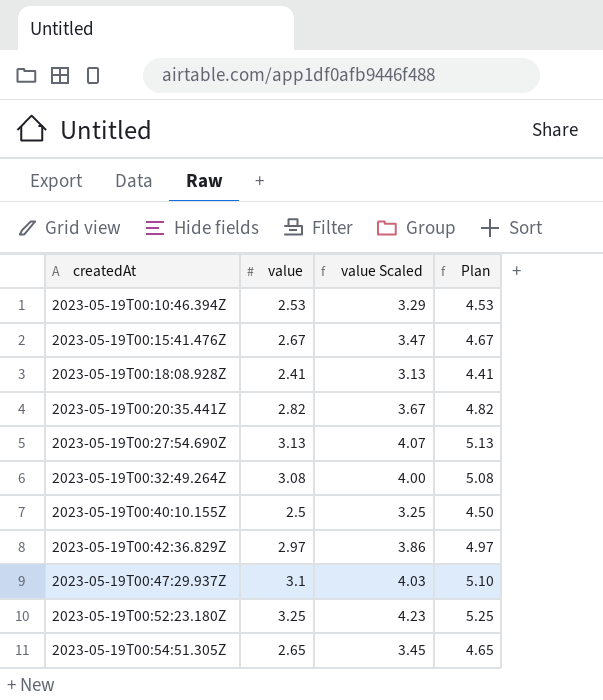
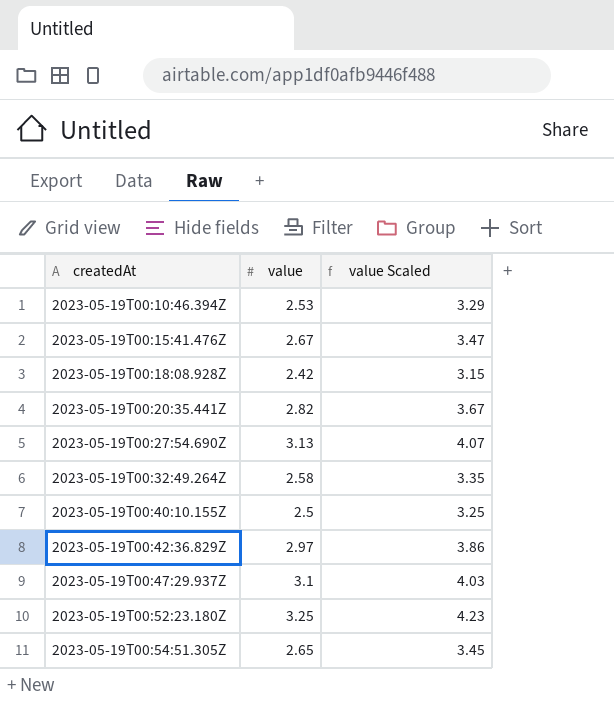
column Plan | formula: [value] + 2 -> none
2023-05-19T00:18:08.928Z | value: 2.41 -> 2.42
2023-05-19T00:18:08.928Z | value Scaled: 3.13 -> 3.15
2023-05-19T00:32:49.264Z | value: 3.08 -> 2.58
2023-05-19T00:32:49.264Z | value Scaled: 4.00 -> 3.35

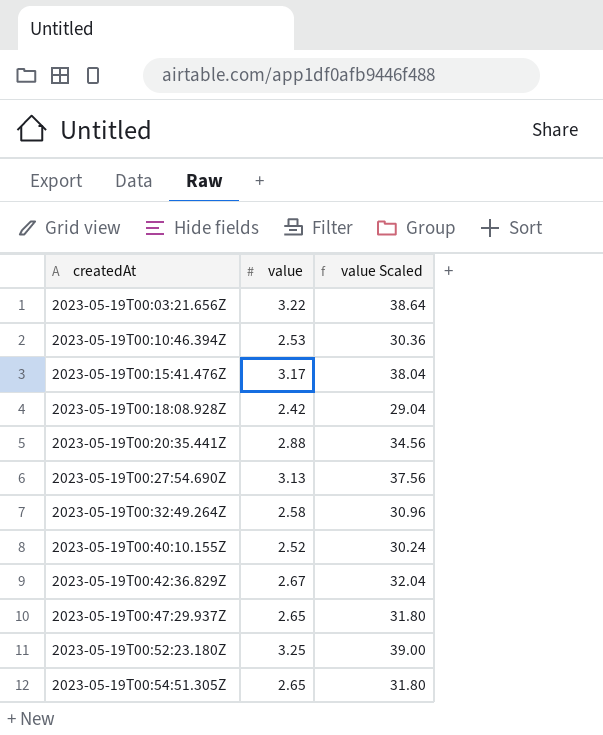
column value Scaled | formula: [value] * 1.3 -> [value] * 12
row 2023-05-19T00:03:21.656Z: none -> 3.22 | 38.64
2023-05-19T00:15:41.476Z | value: 2.67 -> 3.17
2023-05-19T00:20:35.441Z | value: 2.82 -> 2.88
2023-05-19T00:40:10.155Z | value: 2.5 -> 2.52
2023-05-19T00:42:36.829Z | value: 2.97 -> 2.67
2023-05-19T00:47:29.937Z | value: 3.1 -> 2.65

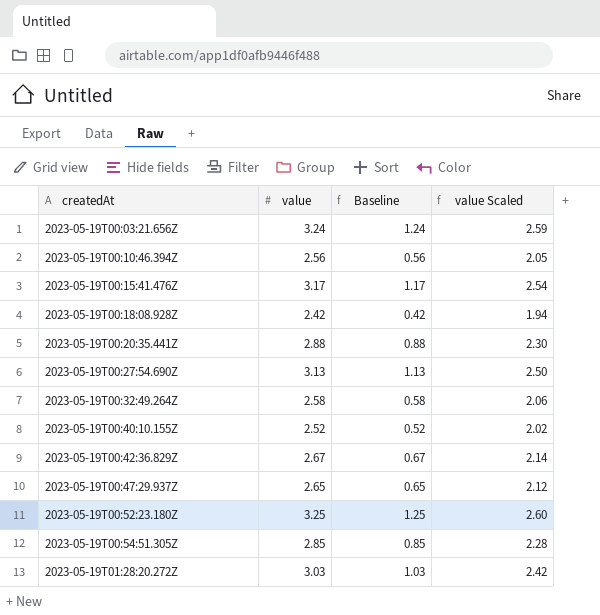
column Baseline | formula: none -> [value] - 2
column value Scaled | formula: [value] * 12 -> [value] * 0.8
2023-05-19T00:03:21.656Z | value: 3.22 -> 3.24
2023-05-19T00:10:46.394Z | value: 2.53 -> 2.56
2023-05-19T00:54:51.305Z | value: 2.65 -> 2.85
row 2023-05-19T01:28:20.272Z: none -> 3.03 | 1.03 | 2.42

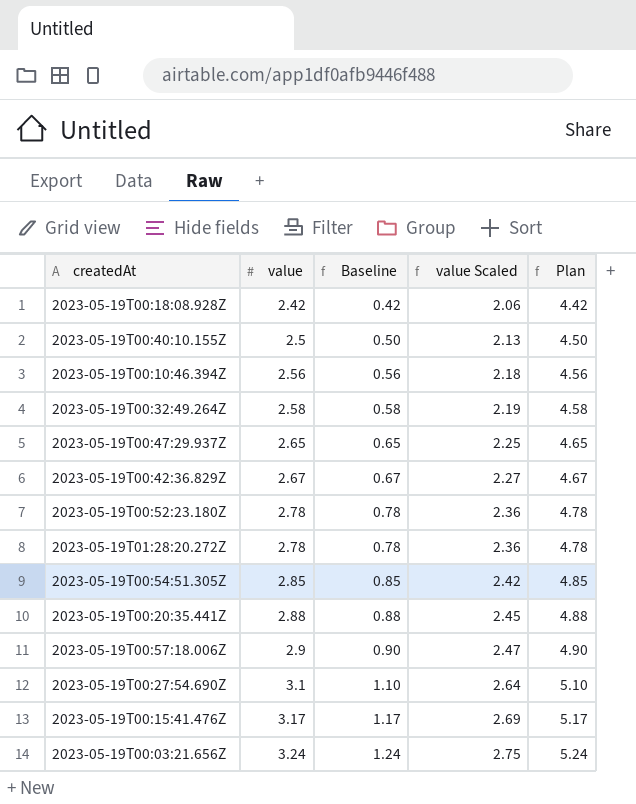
row order: createdAt ascending -> value ascending
column value Scaled | formula: [value] * 0.8 -> [value] * 0.85
column Plan | formula: none -> [value] + 2
2023-05-19T00:40:10.155Z | value: 2.52 -> 2.5
2023-05-19T00:40:10.155Z | Baseline: 0.52 -> 0.50
2023-05-19T00:52:23.180Z | value: 3.25 -> 2.78
2023-05-19T00:52:23.180Z | Baseline: 1.25 -> 0.78
2023-05-19T01:28:20.272Z | value: 3.03 -> 2.78
2023-05-19T01:28:20.272Z | Baseline: 1.03 -> 0.78
row 2023-05-19T00:57:18.006Z: none -> 2.9 | 0.90 | 2.47 | 4.90
2023-05-19T00:27:54.690Z | value: 3.13 -> 3.1
2023-05-19T00:27:54.690Z | Baseline: 1.13 -> 1.10

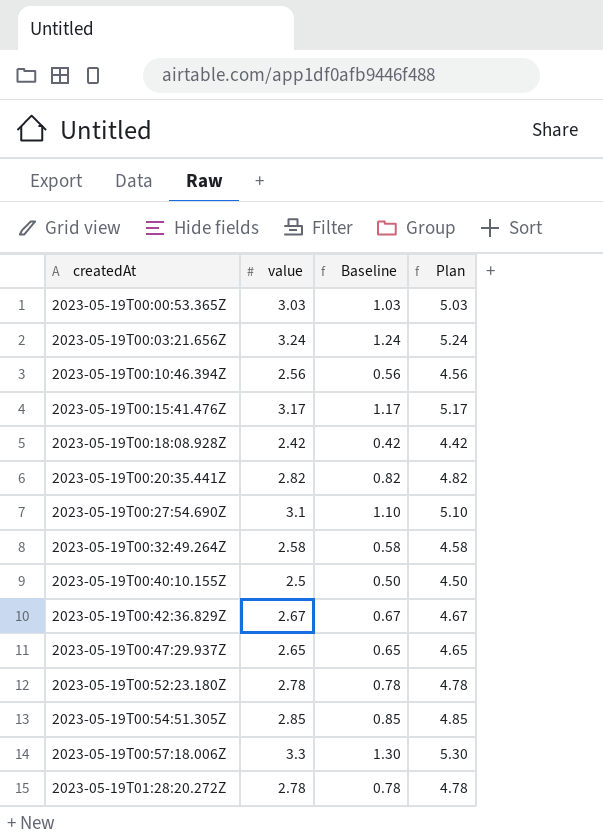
row order: value ascending -> createdAt ascending
column value Scaled | formula: [value] * 0.85 -> none
row 2023-05-19T00:00:53.365Z: none -> 3.03 | 1.03 | 5.03
2023-05-19T00:20:35.441Z | value: 2.88 -> 2.82
2023-05-19T00:20:35.441Z | Baseline: 0.88 -> 0.82
2023-05-19T00:20:35.441Z | Plan: 4.88 -> 4.82
2023-05-19T00:57:18.006Z | value: 2.9 -> 3.3
2023-05-19T00:57:18.006Z | Baseline: 0.90 -> 1.30
2023-05-19T00:57:18.006Z | Plan: 4.90 -> 5.30

